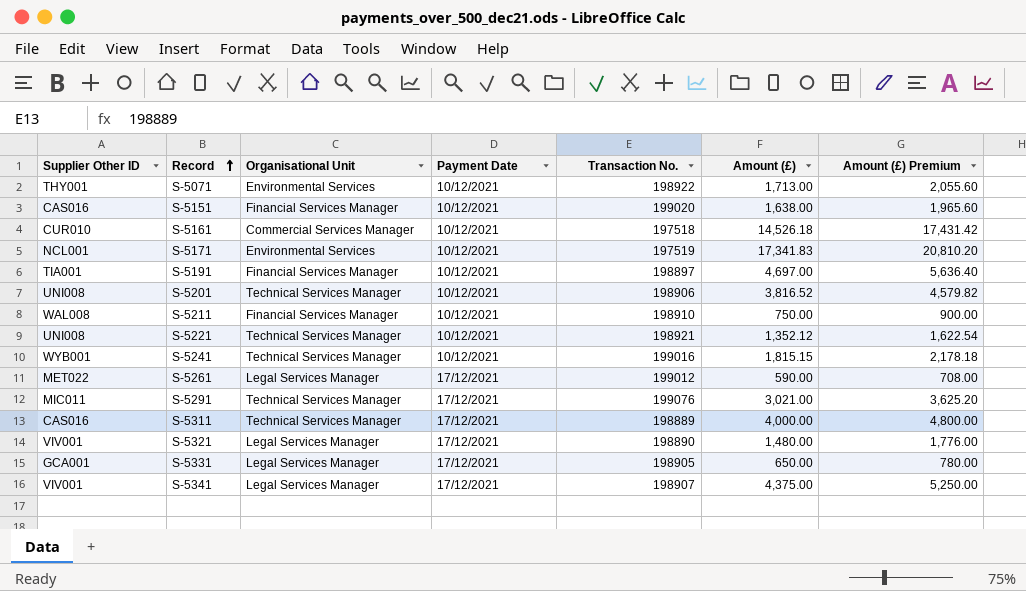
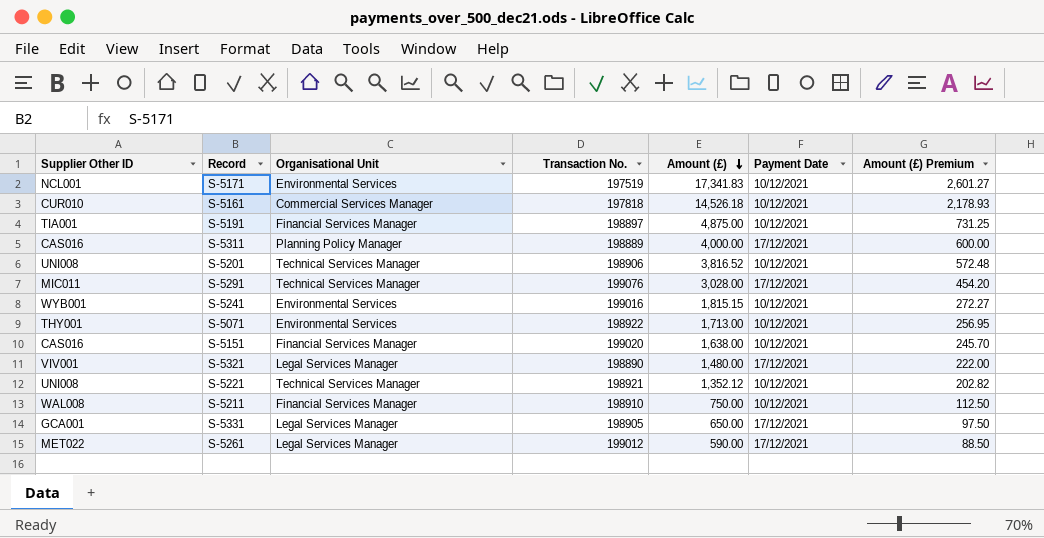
row order: Record ascending -> Amount (£) descending
column Payment Date | position: 4 -> 6
column Amount (£) Premium | formula: [Amount (£)] * 1.2 -> [Amount (£)] * 0.15
row S-5341: VIV001 | Legal Services Manager | 17/12/2021 | 198907 | 4,375.00 | 5,250.00 -> none
S-5161 | Transaction No.: 197518 -> 197818
S-5191 | Amount (£): 4,697.00 -> 4,875.00
S-5311 | Organisational Unit: Technical Services Manager -> Planning Policy Manager
S-5291 | Amount (£): 3,021.00 -> 3,028.00
S-5241 | Organisational Unit: Technical Services Manager -> Environmental Services

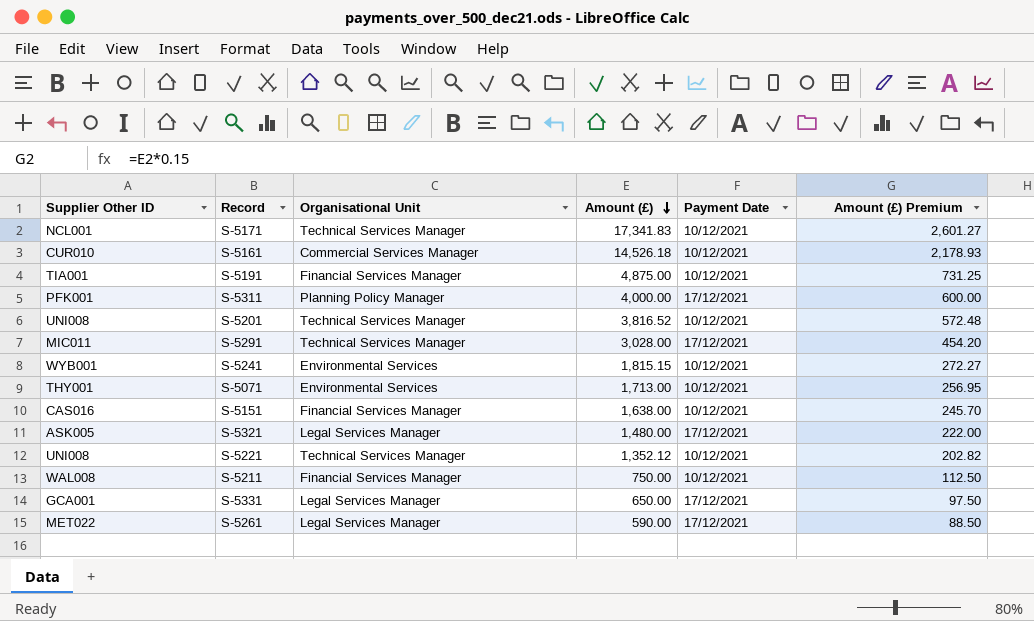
column Transaction No. | position: 4 -> none
S-5171 | Organisational Unit: Environmental Services -> Technical Services Manager
S-5311 | Supplier Other ID: CAS016 -> PFK001
S-5321 | Supplier Other ID: VIV001 -> ASK005

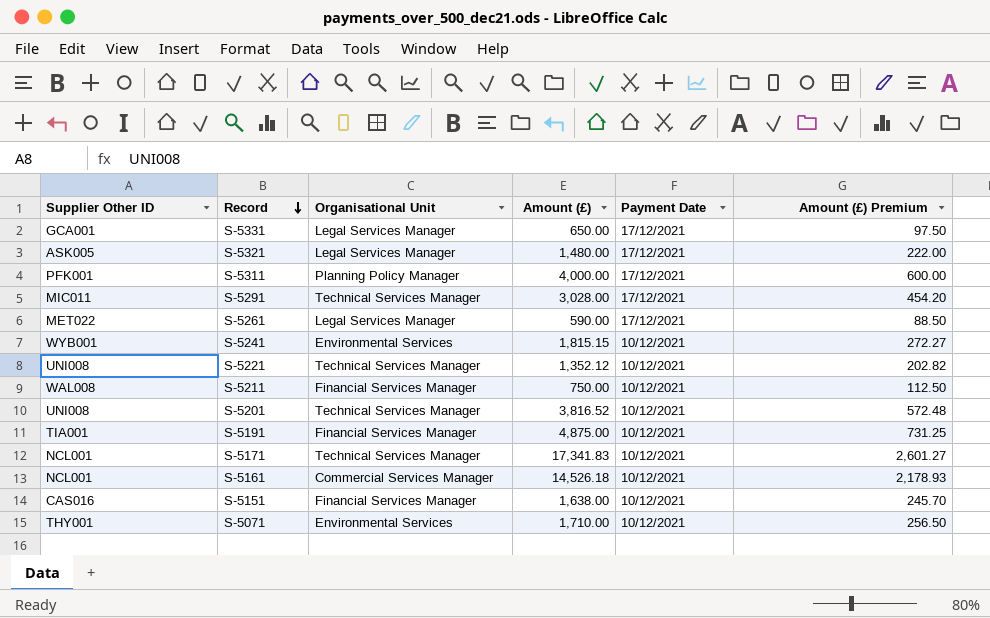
row order: Amount (£) descending -> Record descending
S-5161 | Supplier Other ID: CUR010 -> NCL001
S-5071 | Amount (£): 1,713.00 -> 1,710.00
S-5071 | Amount (£) Premium: 256.95 -> 256.50

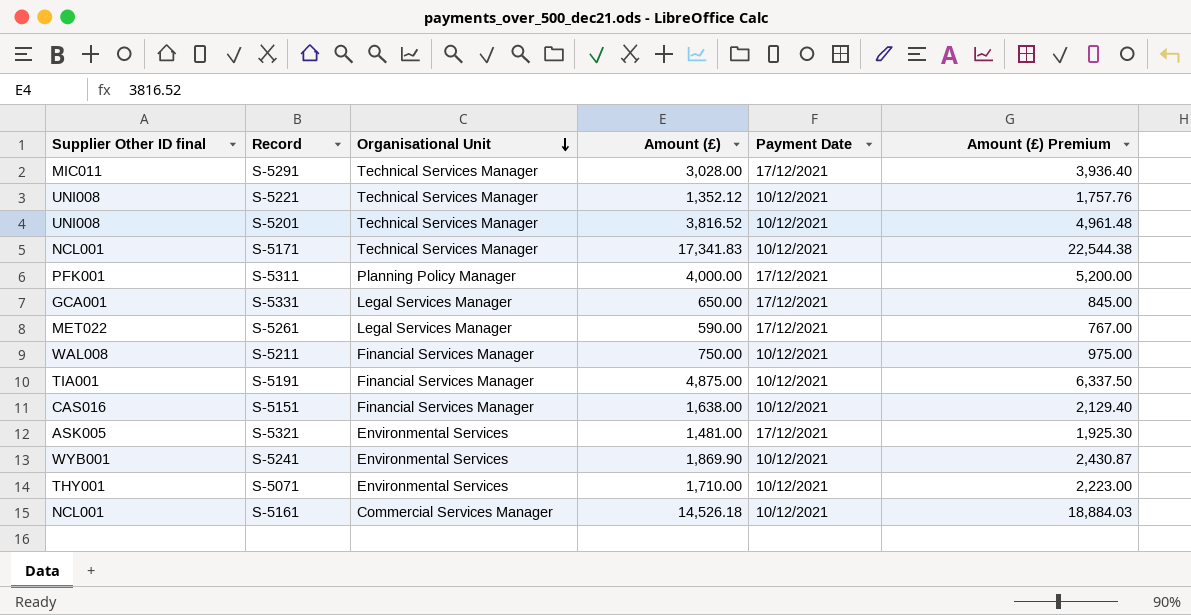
row order: Record descending -> Organisational Unit descending
column name: Supplier Other ID -> Supplier Other ID final
column Amount (£) Premium | formula: [Amount (£)] * 0.15 -> [Amount (£)] * 1.3
S-5321 | Organisational Unit: Legal Services Manager -> Environmental Services
S-5321 | Amount (£): 1,480.00 -> 1,481.00
S-5241 | Amount (£): 1,815.15 -> 1,869.90

